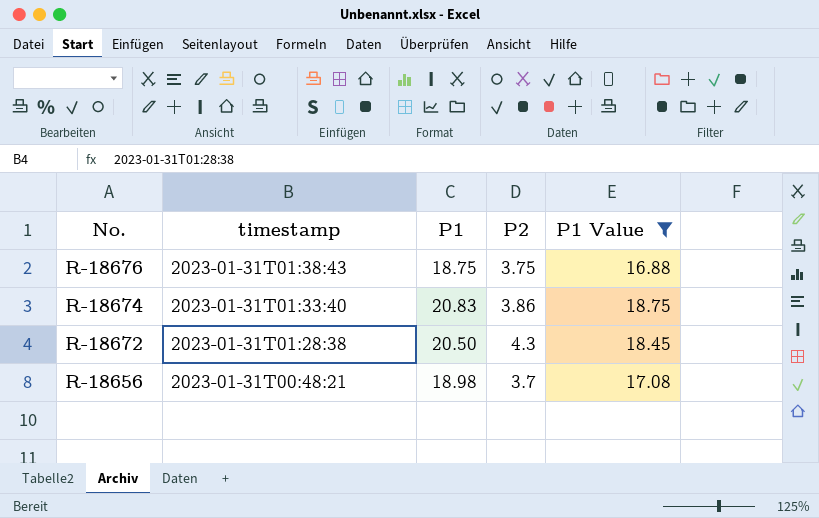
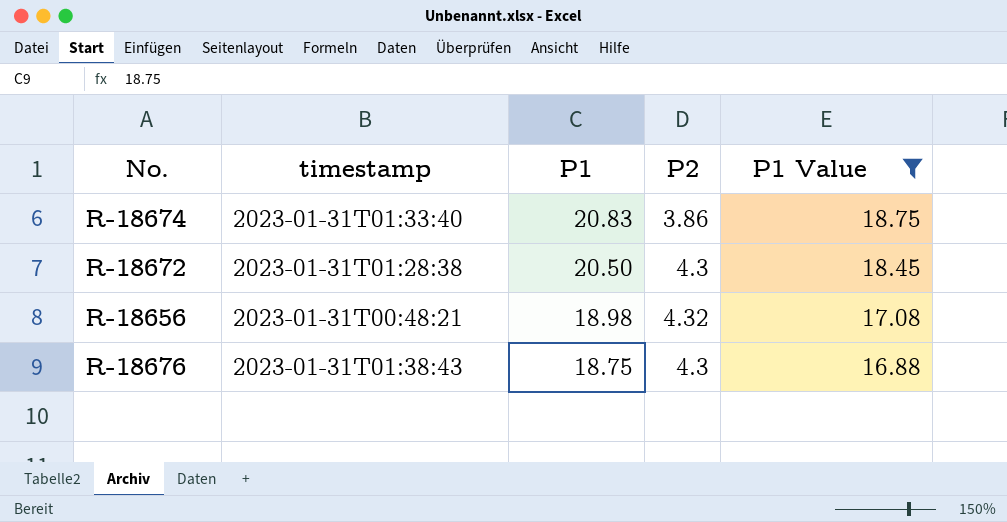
row order: No. descending -> P1 descending
R-18656 | P2: 3.7 -> 4.32
R-18676 | P2: 3.75 -> 4.3

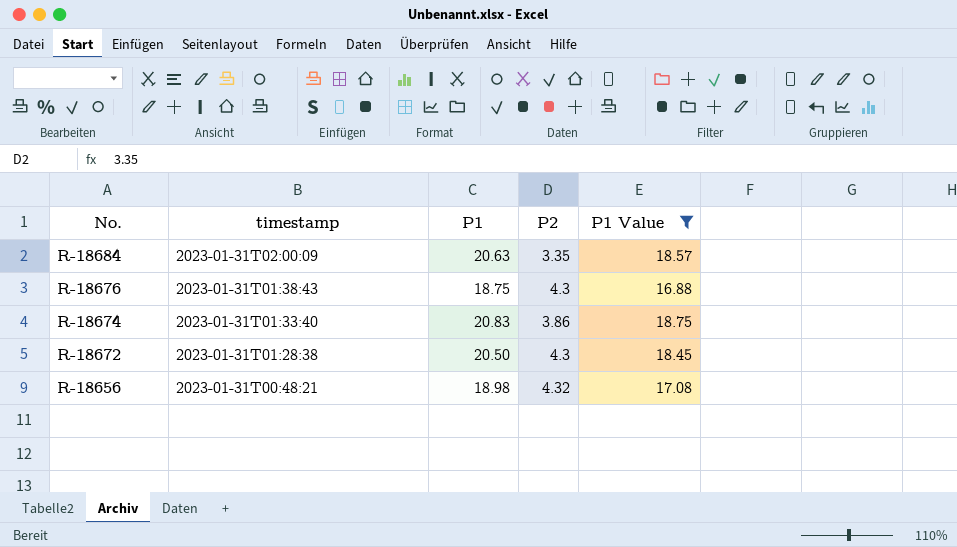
row order: P1 descending -> No. descending
row R-18684: none -> 2023-01-31T02:00:09 | 20.63 | 3.35 | 18.57

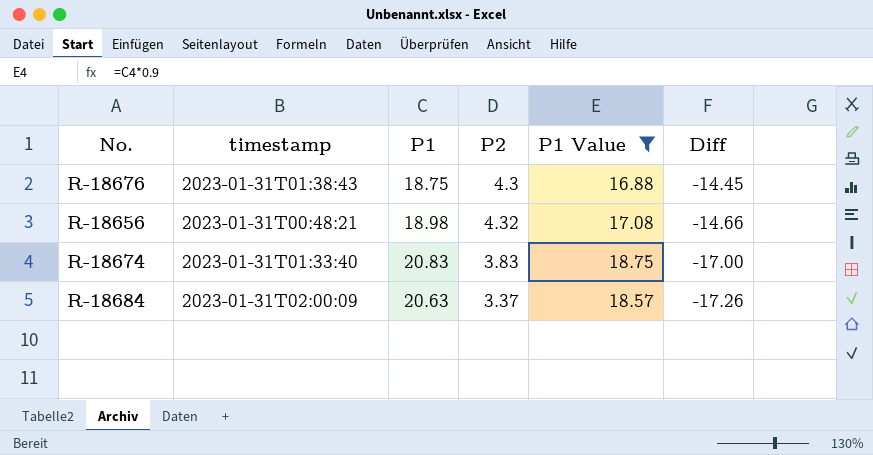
row order: No. descending -> Diff descending
column Diff | formula: none -> [P2] - [P1]
row R-18672: 2023-01-31T01:28:38 | 20.50 | 4.3 | 18.45 -> none
R-18674 | P2: 3.86 -> 3.83
R-18684 | P2: 3.35 -> 3.37

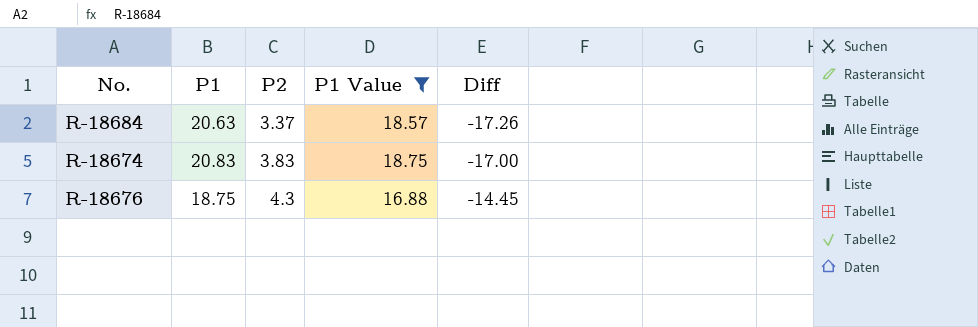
row order: Diff descending -> P2 ascending
column timestamp | position: 2 -> none
row R-18656: 2023-01-31T00:48:21 | 18.98 | 4.32 | 17.08 | -14.66 -> none

